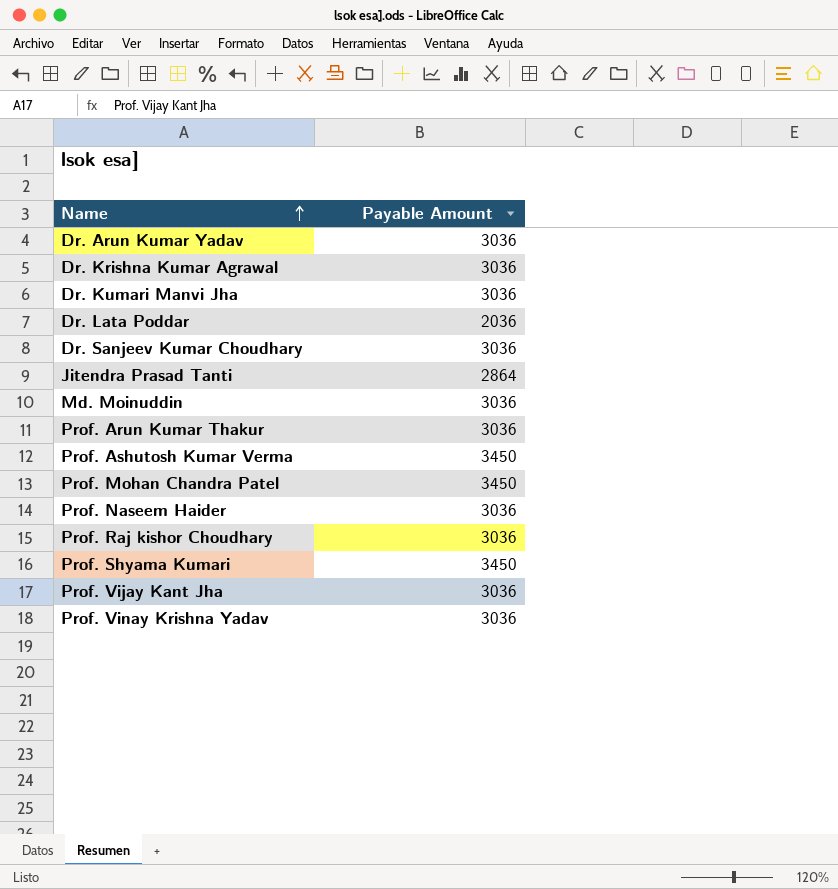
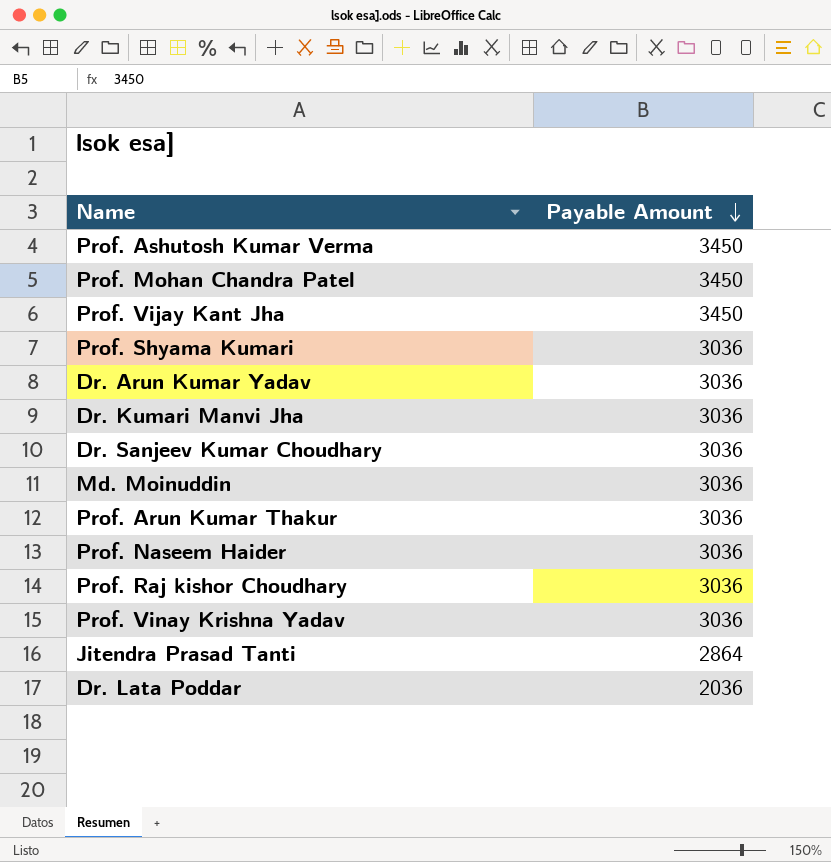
row order: Name ascending -> Payable Amount descending
row Dr. Krishna Kumar Agrawal: 3036 -> none
Prof. Vijay Kant Jha | Payable Amount: 3036 -> 3450
Prof. Shyama Kumari | Payable Amount: 3450 -> 3036

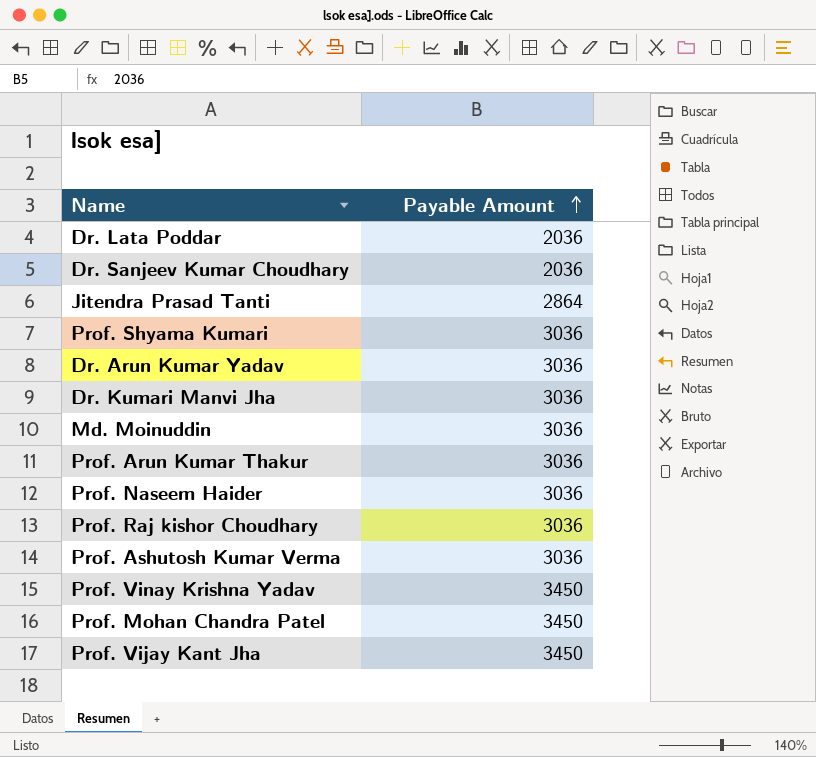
row order: Payable Amount descending -> Payable Amount ascending
Dr. Sanjeev Kumar Choudhary | Payable Amount: 3036 -> 2036
Prof. Ashutosh Kumar Verma | Payable Amount: 3450 -> 3036
Prof. Vinay Krishna Yadav | Payable Amount: 3036 -> 3450

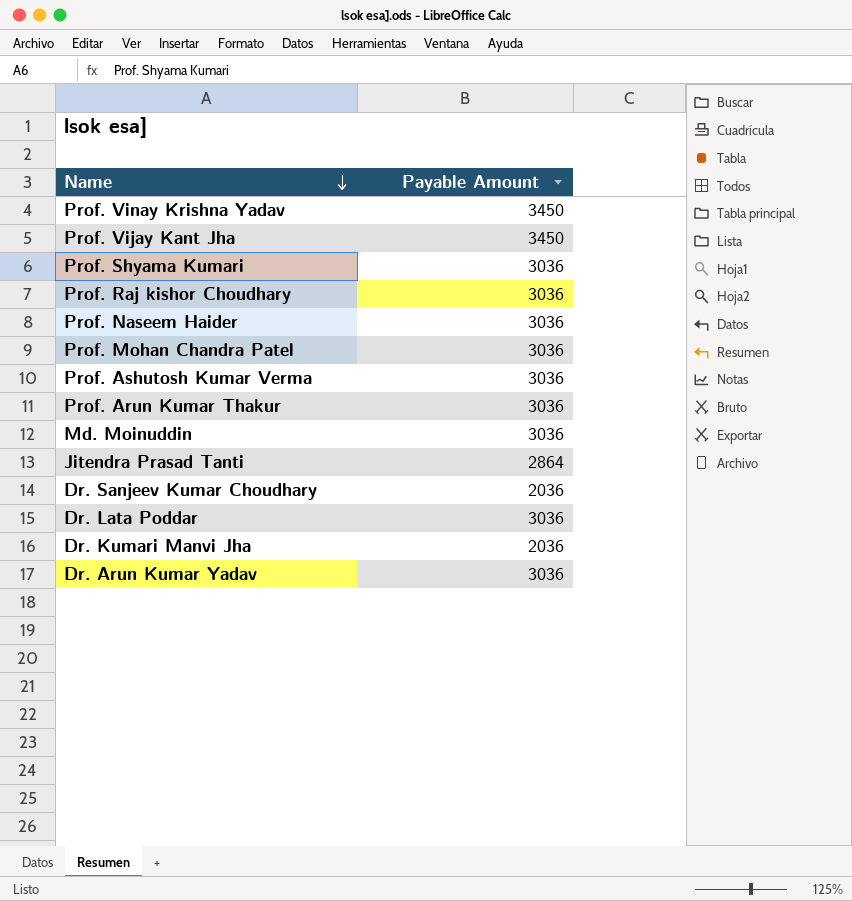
row order: Payable Amount ascending -> Name descending
Prof. Mohan Chandra Patel | Payable Amount: 3450 -> 3036
Dr. Lata Poddar | Payable Amount: 2036 -> 3036
Dr. Kumari Manvi Jha | Payable Amount: 3036 -> 2036

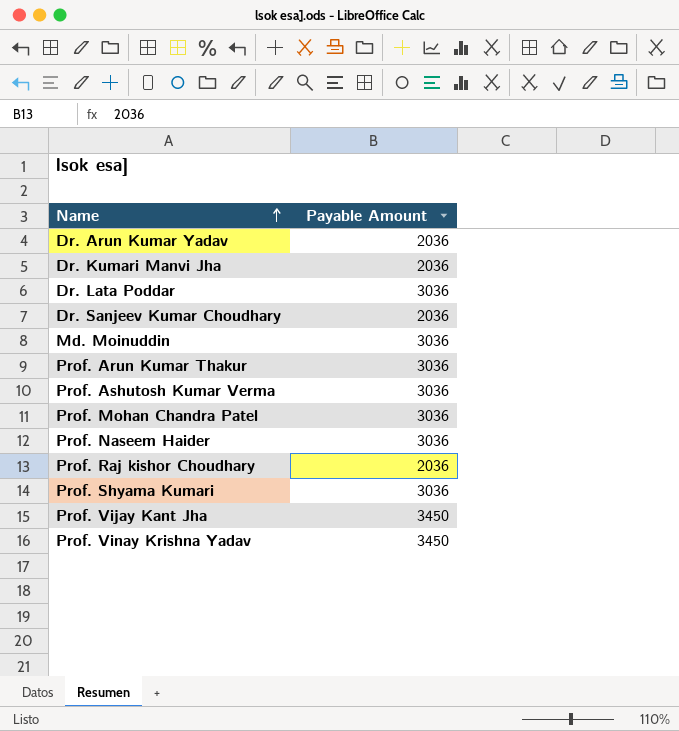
row order: Name descending -> Name ascending
row Jitendra Prasad Tanti: 2864 -> none
Dr. Arun Kumar Yadav | Payable Amount: 3036 -> 2036
Prof. Raj kishor Choudhary | Payable Amount: 3036 -> 2036

